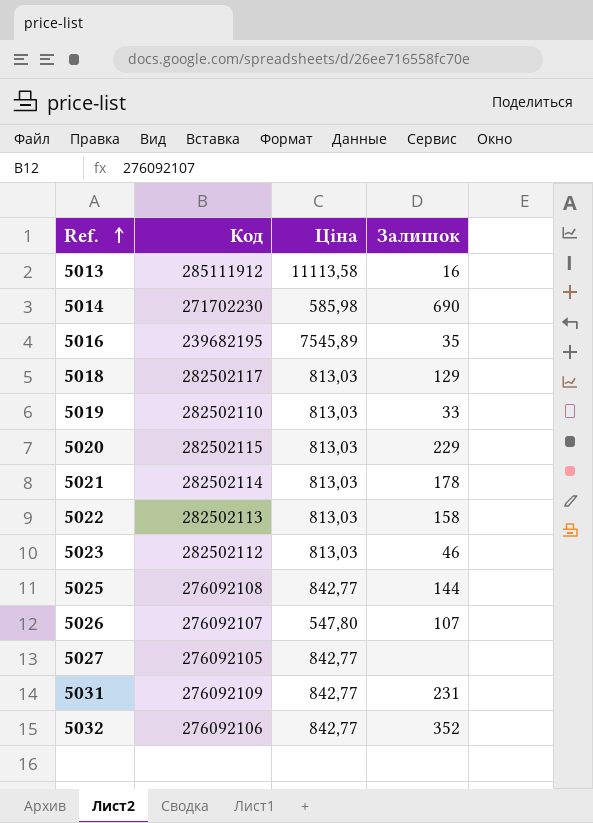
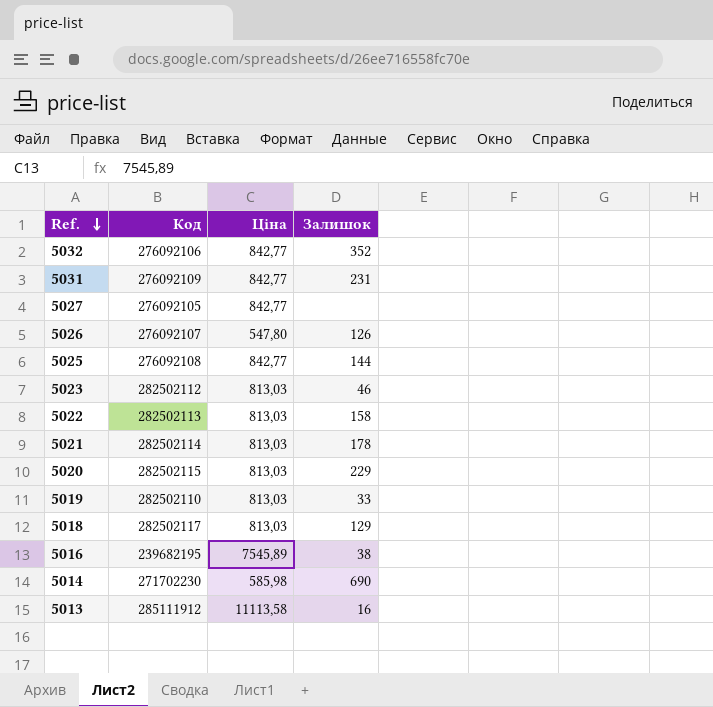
row order: Ref. ascending -> Ref. descending
5026 | Залишок: 107 -> 126
5016 | Залишок: 35 -> 38

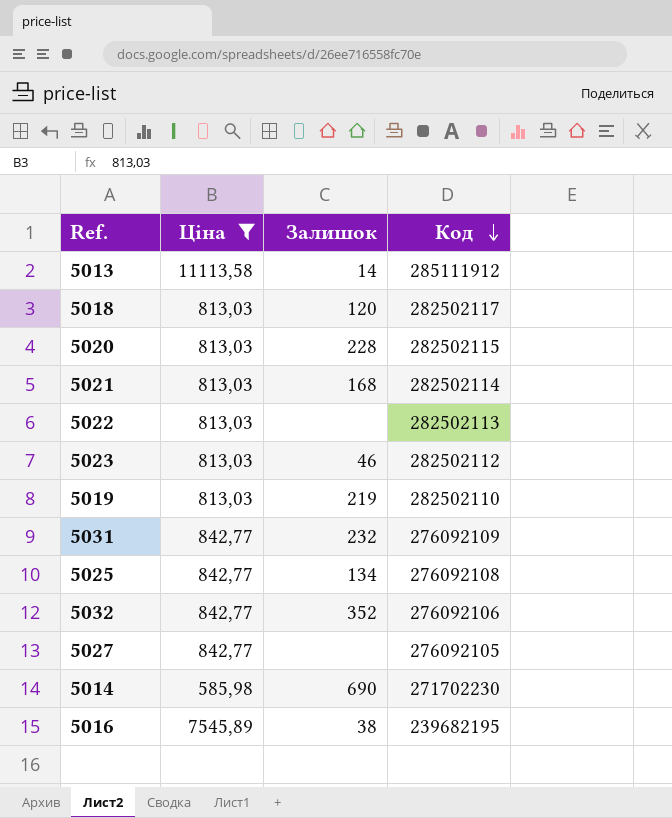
filter: none -> Ціна != 547,80
row order: Ref. descending -> Код descending
column Код | position: 2 -> 4
5013 | Залишок: 16 -> 14
5018 | Залишок: 129 -> 120
5020 | Залишок: 229 -> 228
5021 | Залишок: 178 -> 168
5022 | Залишок: 158 -> none
5019 | Залишок: 33 -> 219
5031 | Залишок: 231 -> 232
5025 | Залишок: 144 -> 134

